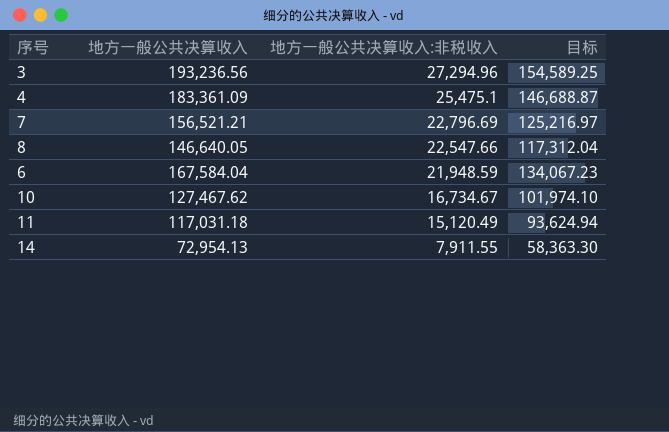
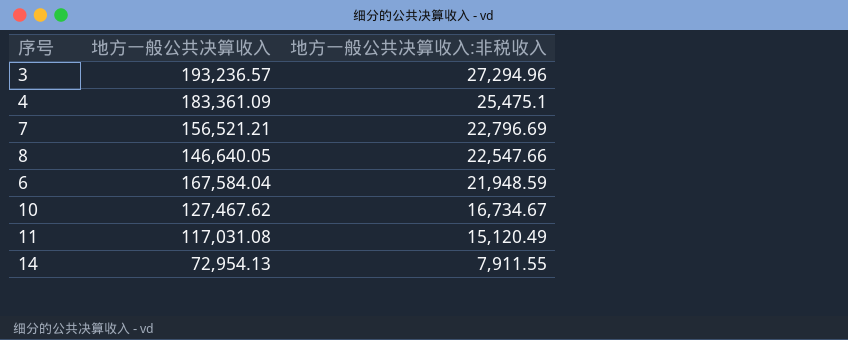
column 目标 | formula: [地方一般公共决算收入] * 0.8 -> none
3 | 地方一般公共决算收入: 193,236.56 -> 193,236.57
11 | 地方一般公共决算收入: 117,031.18 -> 117,031.08

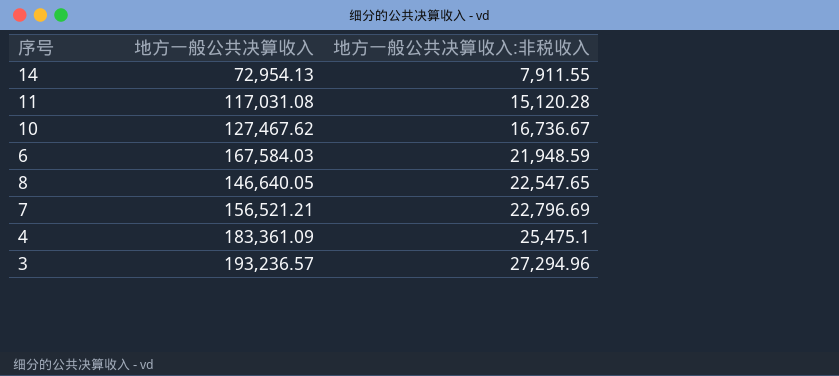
row order: 地方一般公共决算收入:非税收入 descending -> 地方一般公共决算收入:非税收入 ascending
11 | 地方一般公共决算收入:非税收入: 15,120.49 -> 15,120.28
10 | 地方一般公共决算收入:非税收入: 16,734.67 -> 16,736.67
6 | 地方一般公共决算收入: 167,584.04 -> 167,584.03
8 | 地方一般公共决算收入:非税收入: 22,547.66 -> 22,547.65

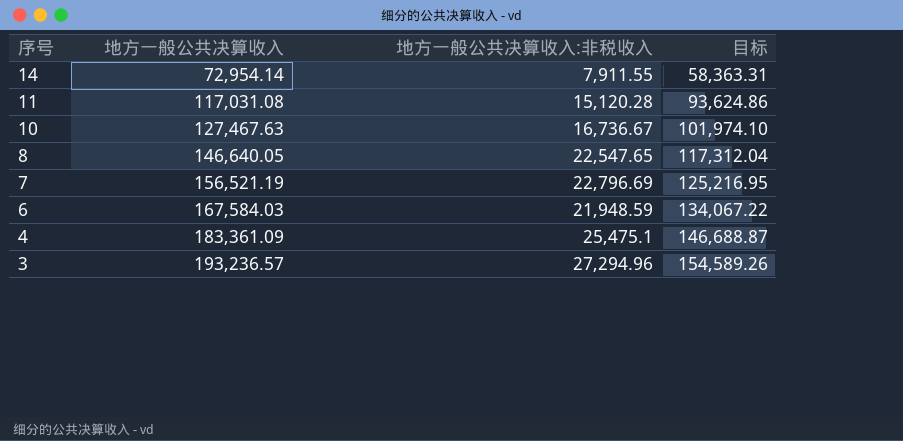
row order: 地方一般公共决算收入:非税收入 ascending -> 序号 descending
column 目标 | formula: none -> [地方一般公共决算收入] * 0.8
14 | 地方一般公共决算收入: 72,954.13 -> 72,954.14
10 | 地方一般公共决算收入: 127,467.62 -> 127,467.63
7 | 地方一般公共决算收入: 156,521.21 -> 156,521.19

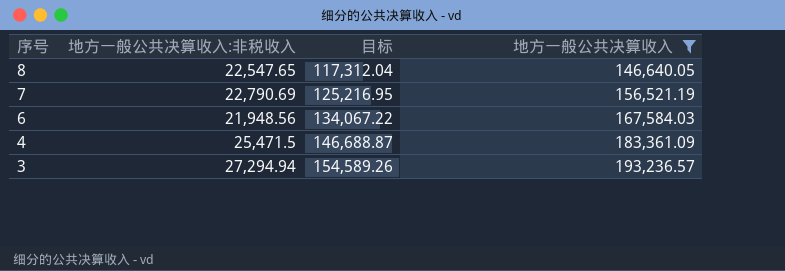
filter: none -> 地方一般公共决算收入 >= 146,640.05
column 地方一般公共决算收入 | position: 2 -> 4
7 | 地方一般公共决算收入:非税收入: 22,796.69 -> 22,790.69
6 | 地方一般公共决算收入:非税收入: 21,948.59 -> 21,948.56
4 | 地方一般公共决算收入:非税收入: 25,475.1 -> 25,471.5
3 | 地方一般公共决算收入:非税收入: 27,294.96 -> 27,294.94

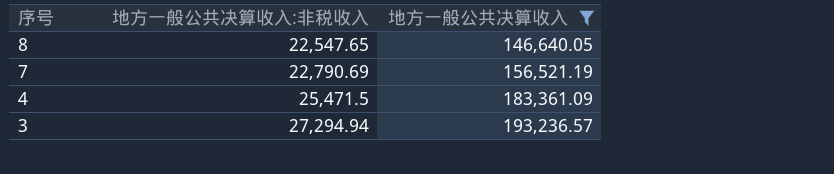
column 目标 | formula: [地方一般公共决算收入] * 0.8 -> none
row 6: 21,948.56 | 134,067.22 | 167,584.03 -> none

